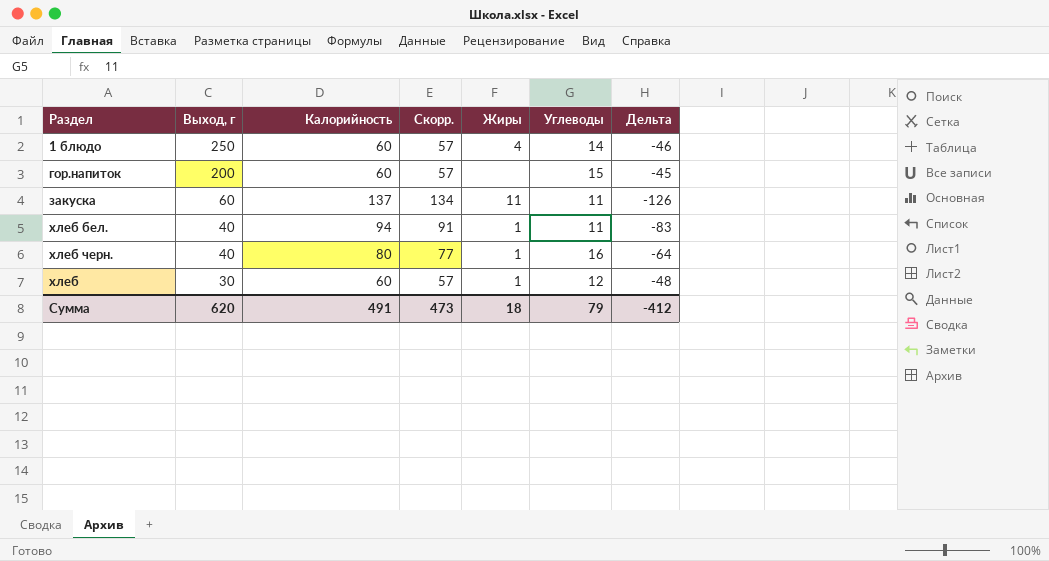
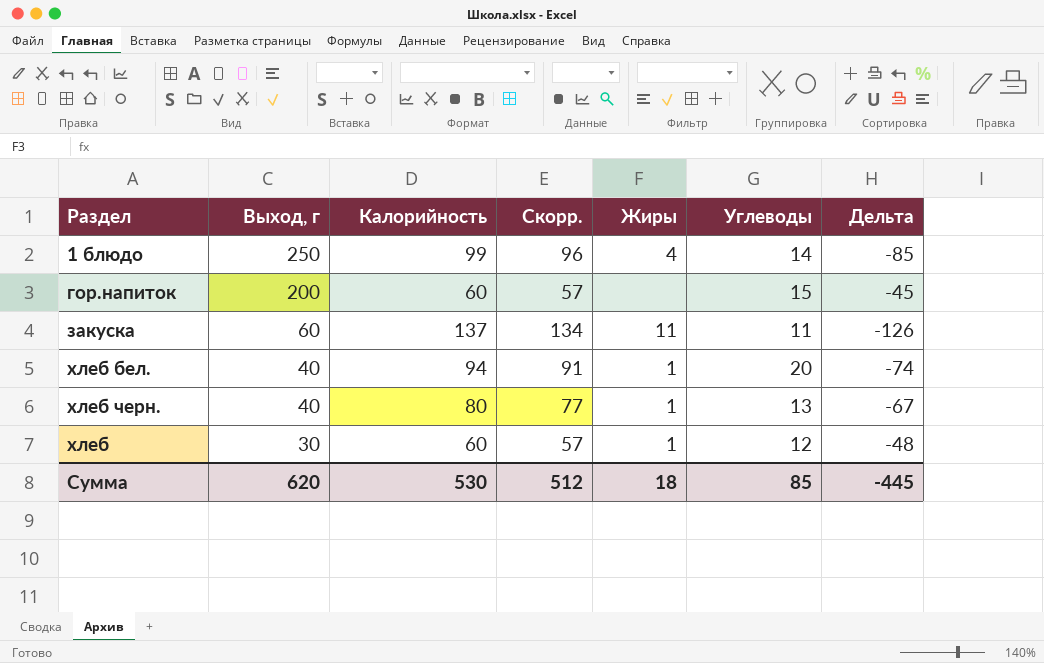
1 блюдо | Калорийность: 60 -> 99
1 блюдо | Скорр.: 57 -> 96
1 блюдо | Дельта: -46 -> -85
хлеб бел. | Углеводы: 11 -> 20
хлеб бел. | Дельта: -83 -> -74
хлеб черн. | Углеводы: 16 -> 13
хлеб черн. | Дельта: -64 -> -67
Сумма | Калорийность: 491 -> 530
Сумма | Скорр.: 473 -> 512
Сумма | Углеводы: 79 -> 85
Сумма | Дельта: -412 -> -445

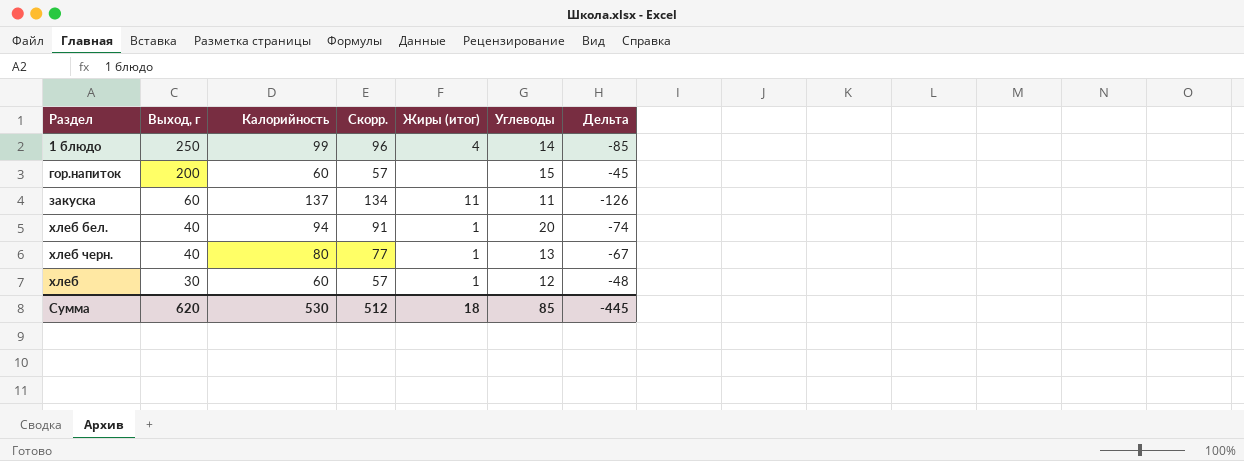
column name: Жиры -> Жиры (итог)

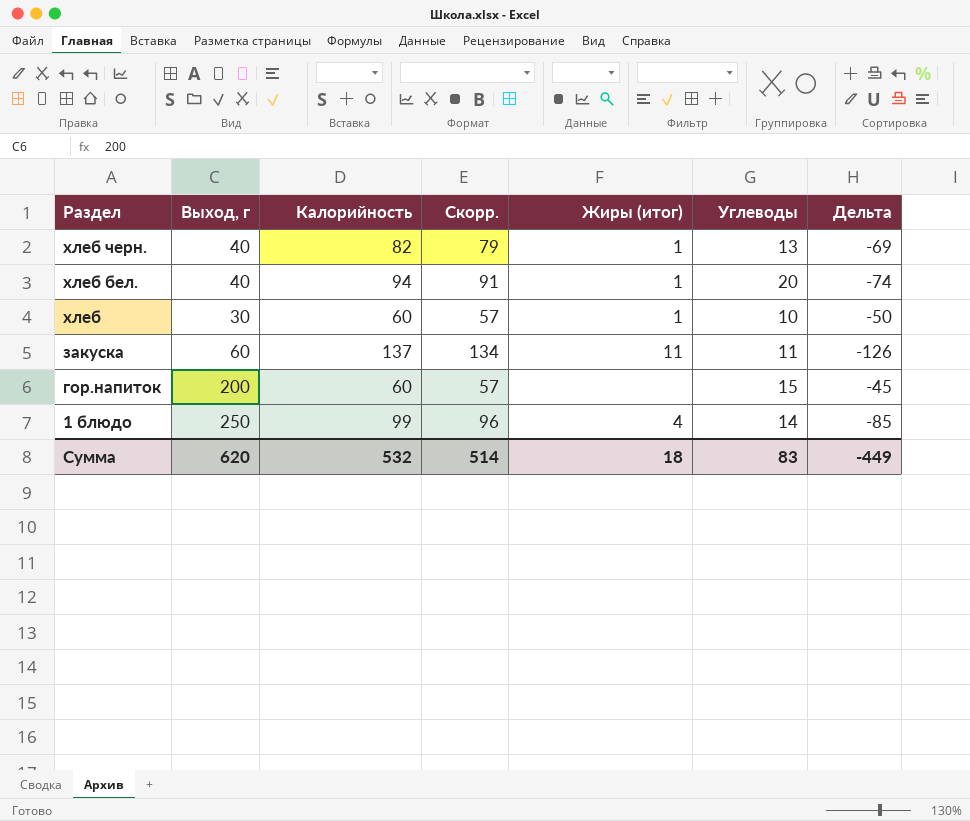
row order: Выход, г descending -> Раздел descending
хлеб черн. | Калорийность: 80 -> 82
хлеб черн. | Скорр.: 77 -> 79
хлеб черн. | Дельта: -67 -> -69
хлеб | Углеводы: 12 -> 10
хлеб | Дельта: -48 -> -50
Сумма | Калорийность: 530 -> 532
Сумма | Скорр.: 512 -> 514
Сумма | Углеводы: 85 -> 83
Сумма | Дельта: -445 -> -449

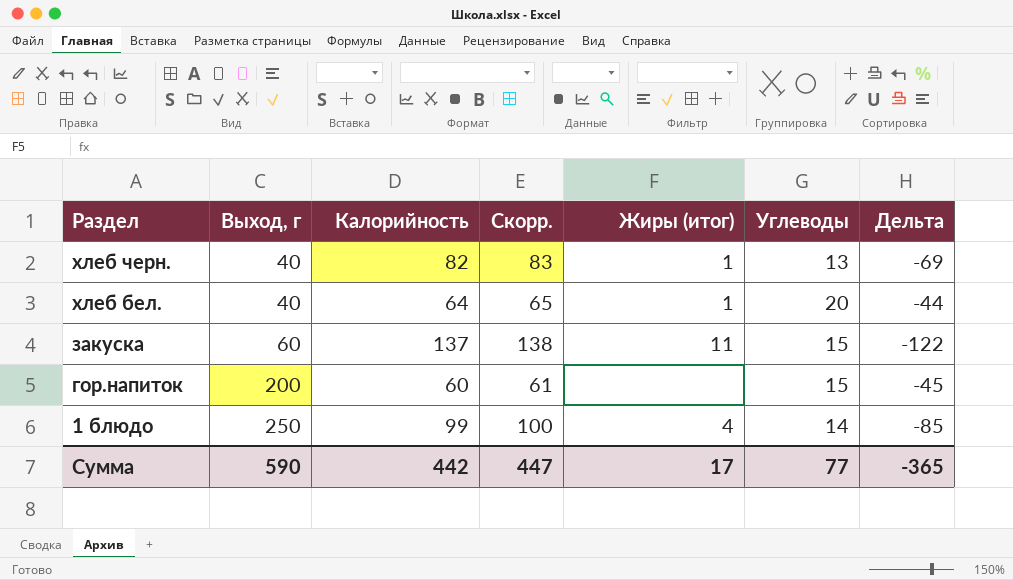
column Скорр. | formula: [Калорийность] - 3 -> [Калорийность] + 1
row хлеб: 30 | 60 | 57 | 1 | 10 | -50 -> none
хлеб бел. | Калорийность: 94 -> 64
хлеб бел. | Дельта: -74 -> -44
закуска | Углеводы: 11 -> 15
закуска | Дельта: -126 -> -122
Сумма | Выход, г: 620 -> 590
Сумма | Калорийность: 532 -> 442
Сумма | Скорр.: 514 -> 447
Сумма | Жиры (итог): 18 -> 17
Сумма | Углеводы: 83 -> 77
Сумма | Дельта: -449 -> -365

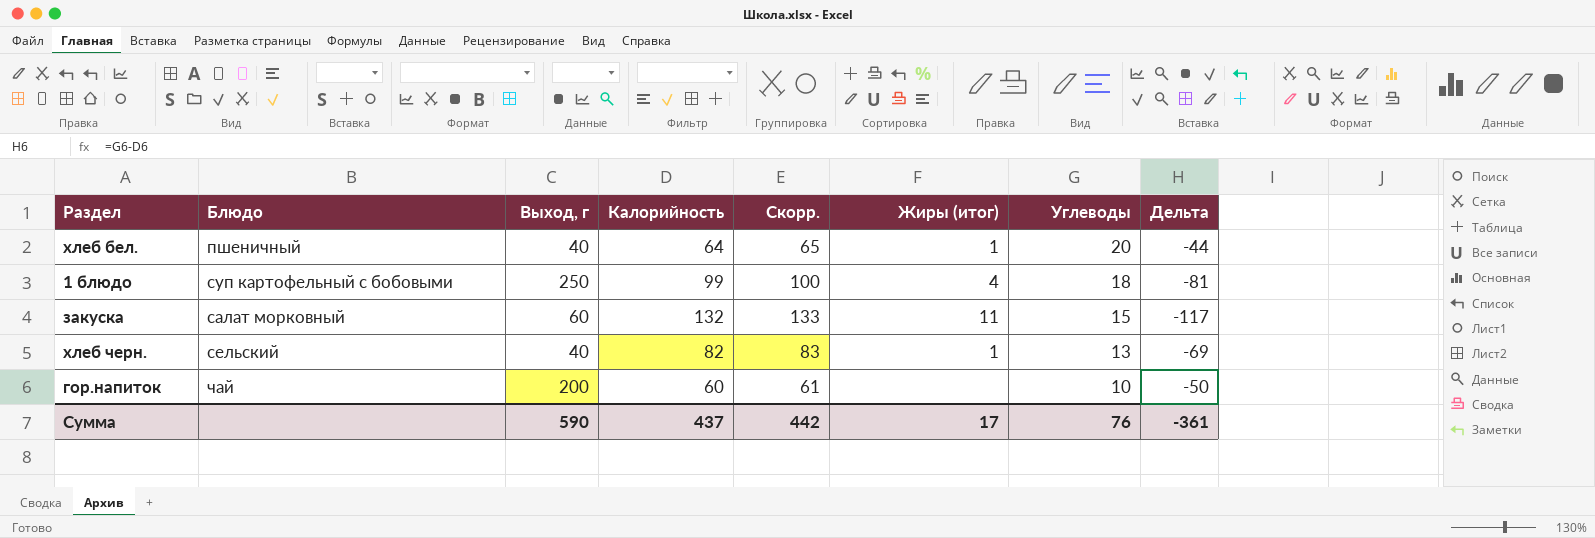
row order: Раздел descending -> Углеводы descending
column Блюдо | position: none -> 2
1 блюдо | Углеводы: 14 -> 18
1 блюдо | Дельта: -85 -> -81
закуска | Калорийность: 137 -> 132
закуска | Скорр.: 138 -> 133
закуска | Дельта: -122 -> -117
гор.напиток | Углеводы: 15 -> 10
гор.напиток | Дельта: -45 -> -50
Сумма | Калорийность: 442 -> 437
Сумма | Скорр.: 447 -> 442
Сумма | Углеводы: 77 -> 76
Сумма | Дельта: -365 -> -361

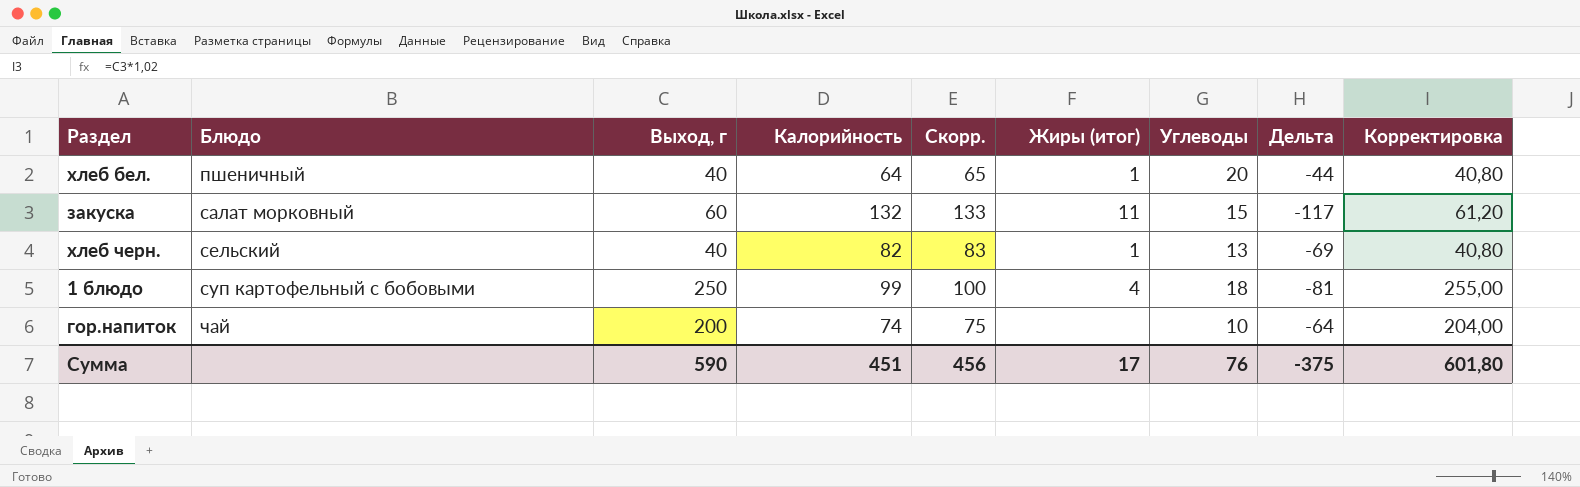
row order: Углеводы descending -> Блюдо ascending
column Корректировка | formula: none -> [Выход, г] * 1,02
гор.напиток | Калорийность: 60 -> 74
гор.напиток | Скорр.: 61 -> 75
гор.напиток | Дельта: -50 -> -64
Сумма | Калорийность: 437 -> 451
Сумма | Скорр.: 442 -> 456
Сумма | Дельта: -361 -> -375

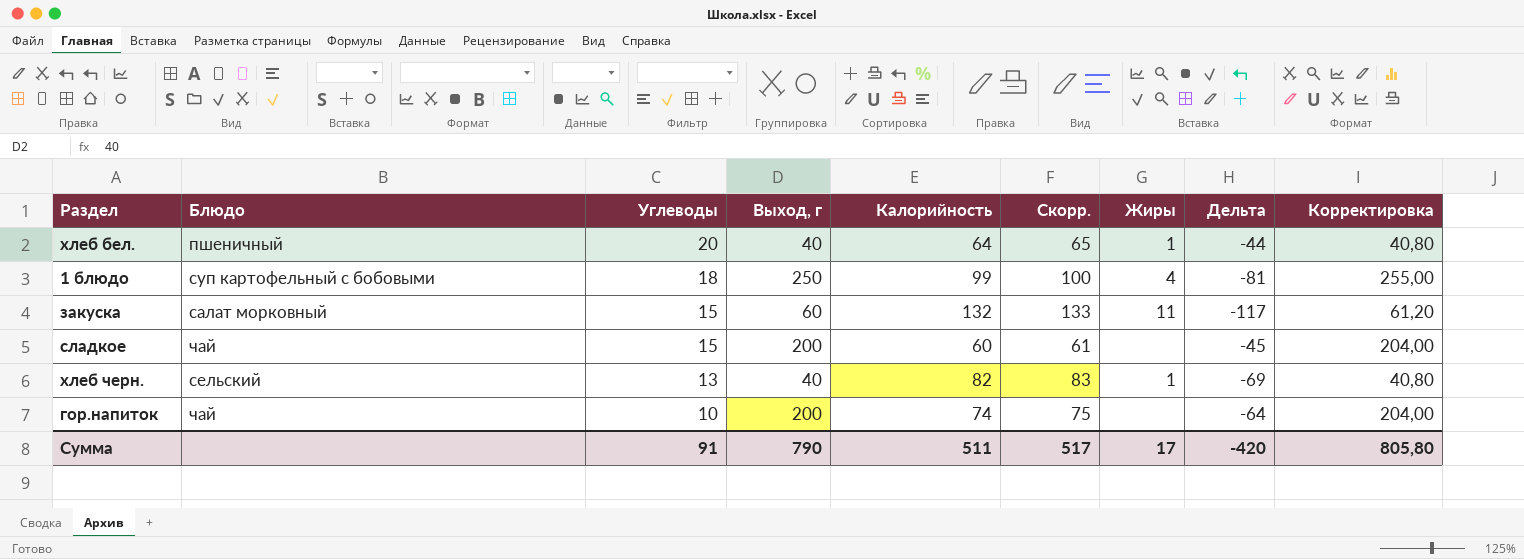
row order: Блюдо ascending -> Углеводы descending
column Углеводы | position: 7 -> 3
column name: Жиры (итог) -> Жиры
row сладкое: none -> чай | 15 | 200 | 60 | 61 | none | -45 | 204,00
Сумма | Углеводы: 76 -> 91
Сумма | Выход, г: 590 -> 790
Сумма | Калорийность: 451 -> 511
Сумма | Скорр.: 456 -> 517
Сумма | Дельта: -375 -> -420
Сумма | Корректировка: 601,80 -> 805,80

